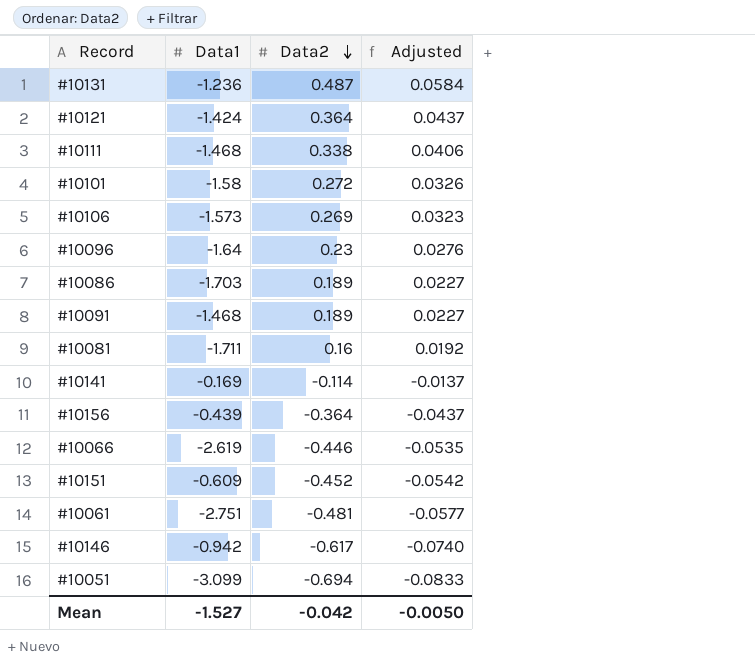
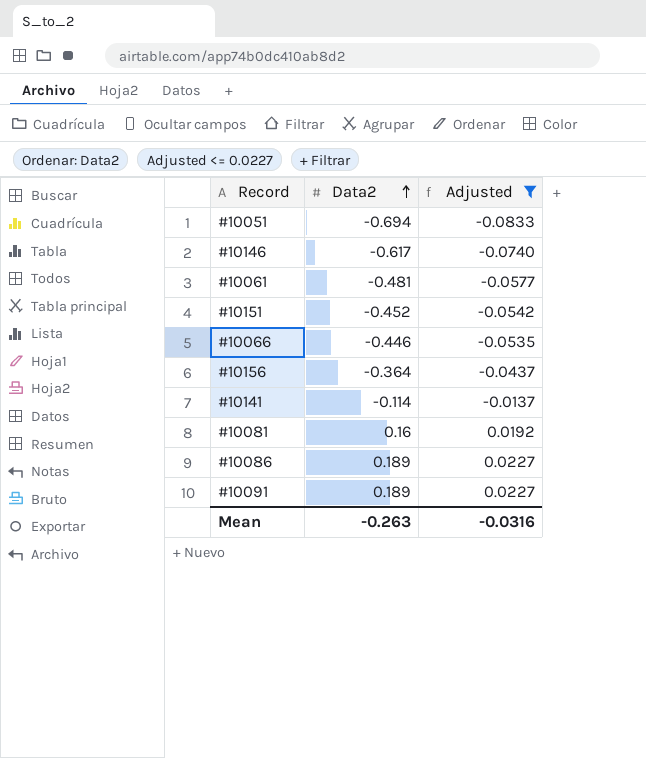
filter: none -> Adjusted <= 0.0227
row order: Data2 descending -> Data2 ascending
column Data1 | position: 2 -> none
Mean | Data2: -0.042 -> -0.263
Mean | Adjusted: -0.0050 -> -0.0316

